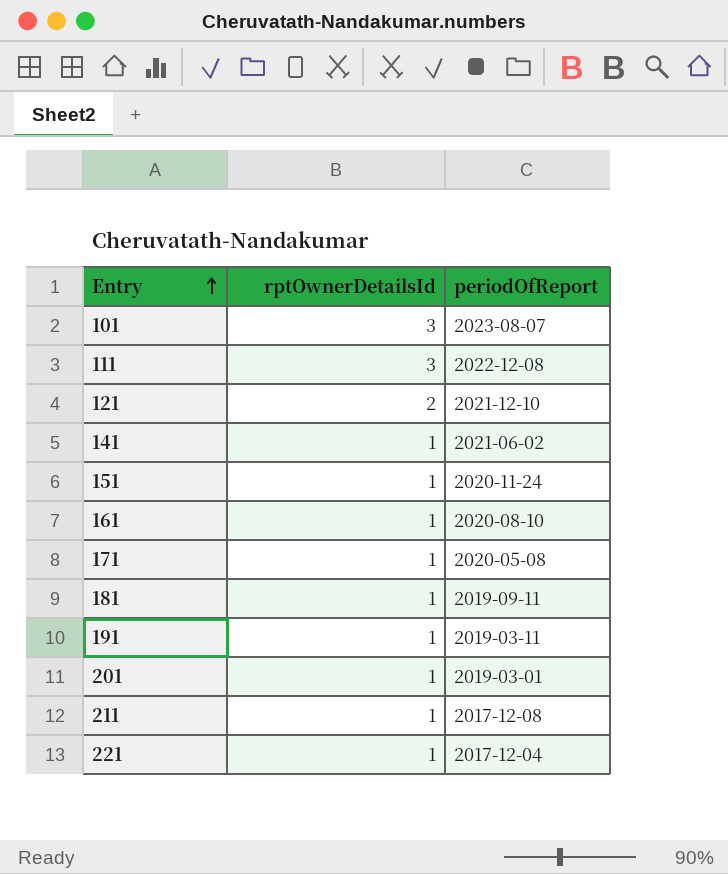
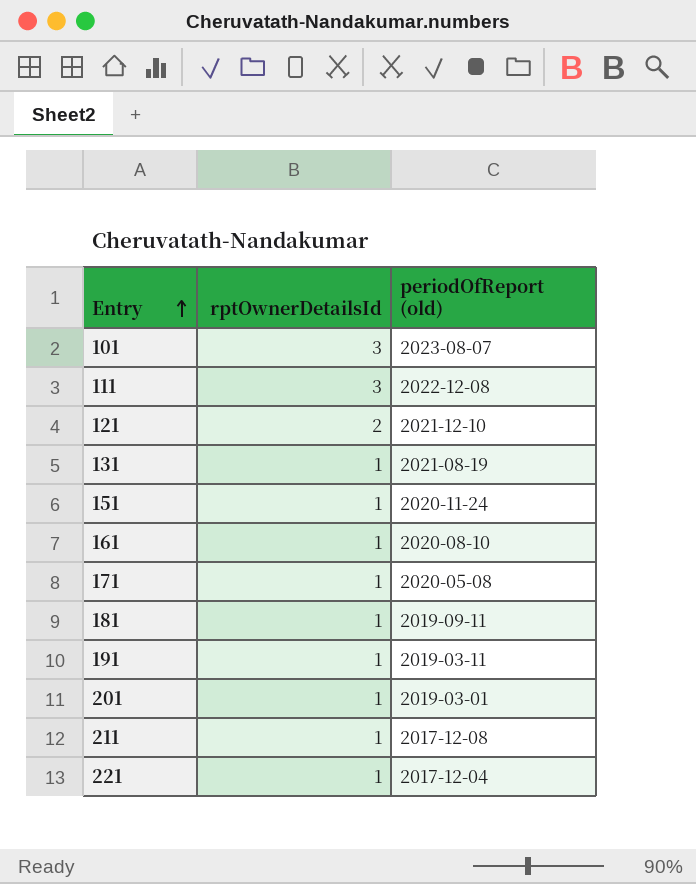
column name: periodOfReport -> periodOfReport (old)
row 141: 1 | 2021-06-02 -> none
row 131: none -> 1 | 2021-08-19

